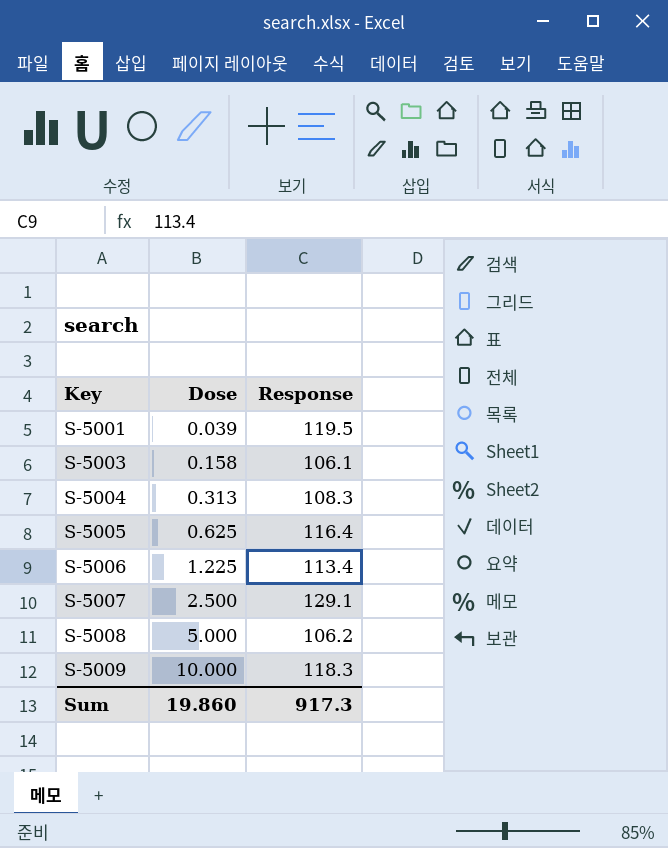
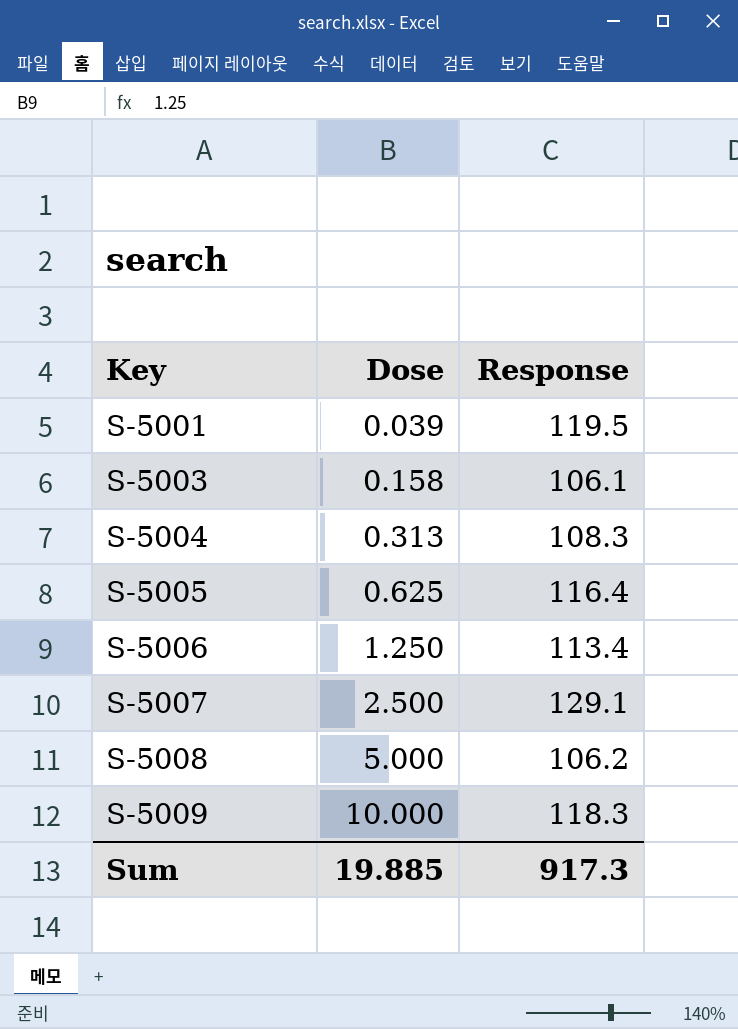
S-5006 | Dose: 1.225 -> 1.250
Sum | Dose: 19.860 -> 19.885

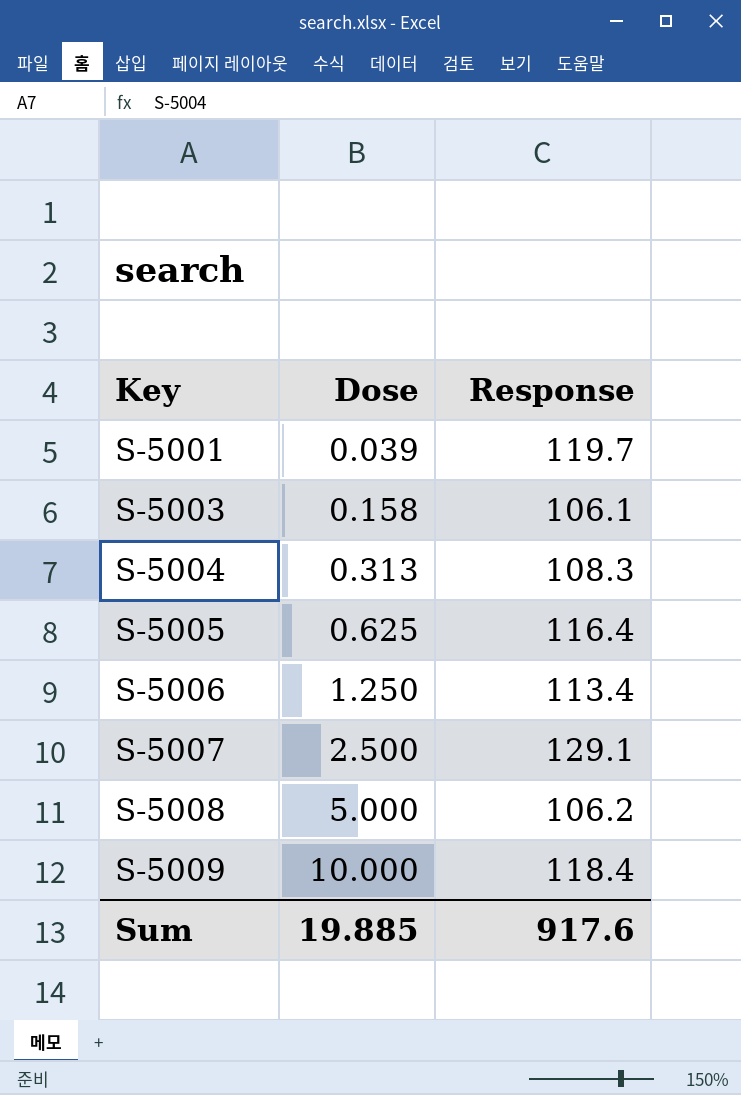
S-5001 | Response: 119.5 -> 119.7
S-5009 | Response: 118.3 -> 118.4
Sum | Response: 917.3 -> 917.6

